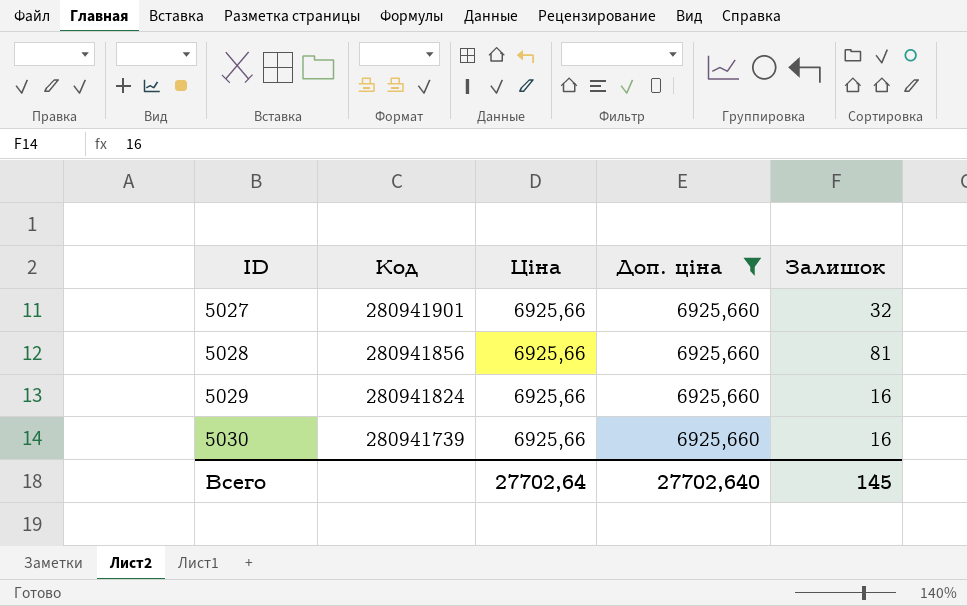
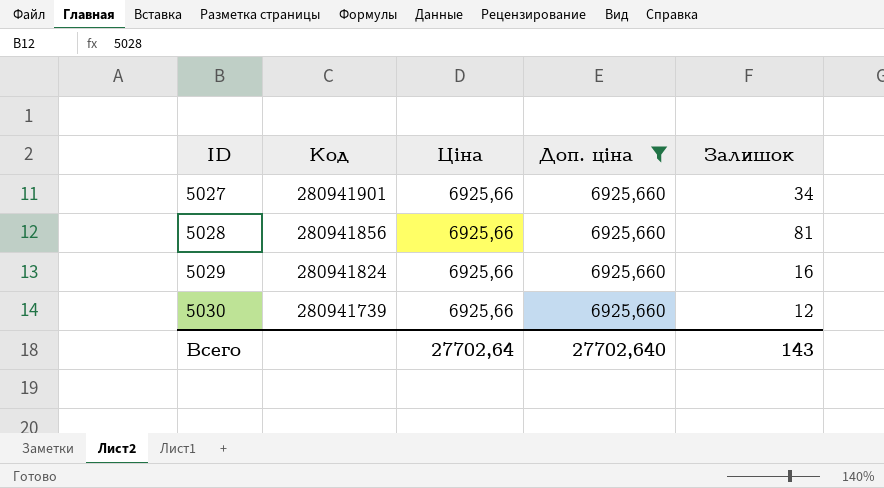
5027 | Залишок: 32 -> 34
5030 | Залишок: 16 -> 12
Всего | Залишок: 145 -> 143

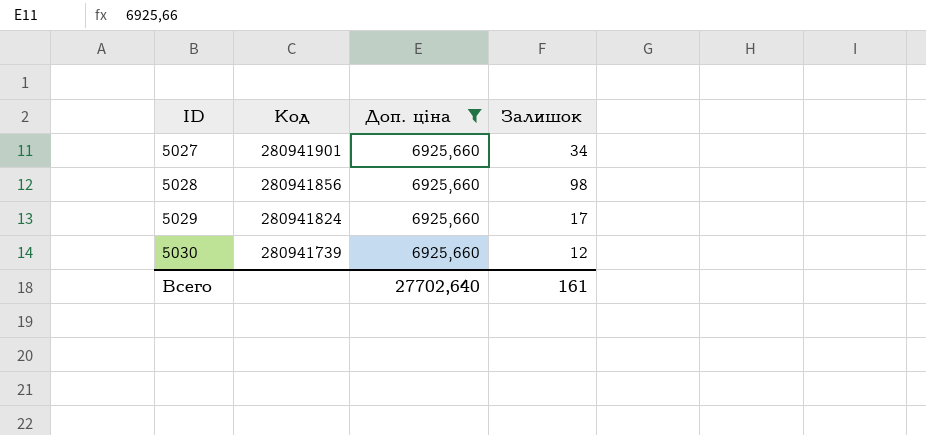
column Ціна | position: 3 -> none
5028 | Залишок: 81 -> 98
5029 | Залишок: 16 -> 17
Всего | Залишок: 143 -> 161

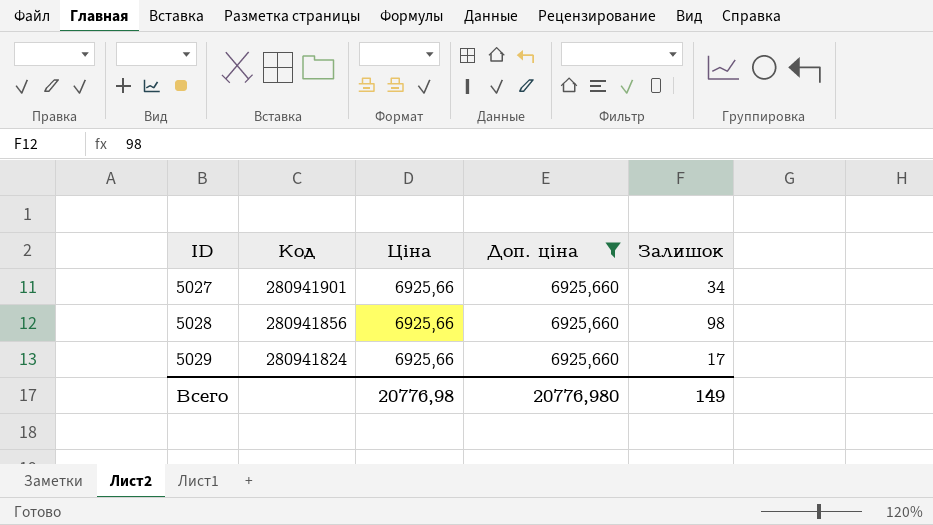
column Ціна | position: none -> 3
row 5030: 280941739 | 6925,660 | 12 -> none
Всего | Доп. ціна: 27702,640 -> 20776,980
Всего | Залишок: 161 -> 149

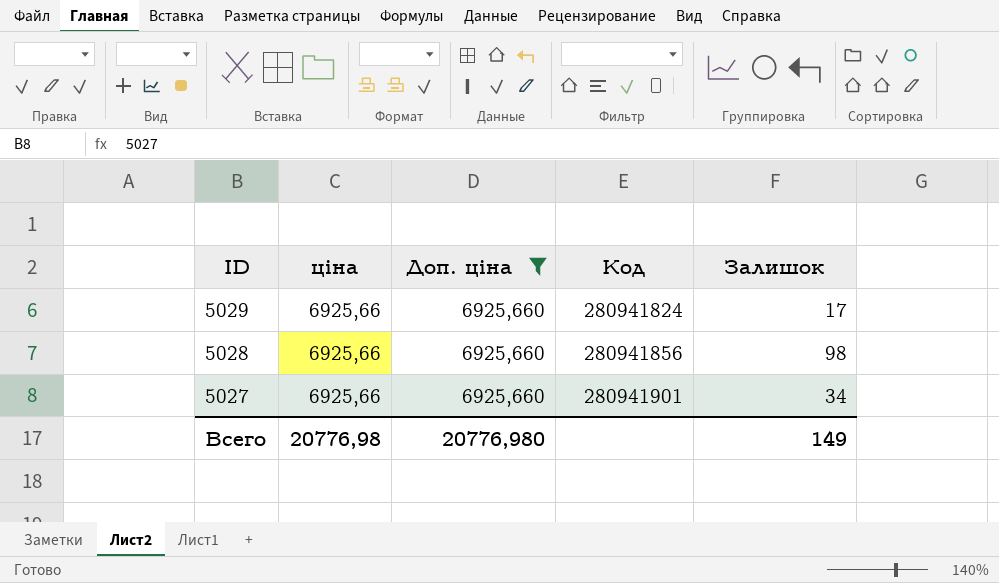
row order: ID ascending -> ID descending
column name: Ціна -> ціна
column Код | position: 2 -> 4

